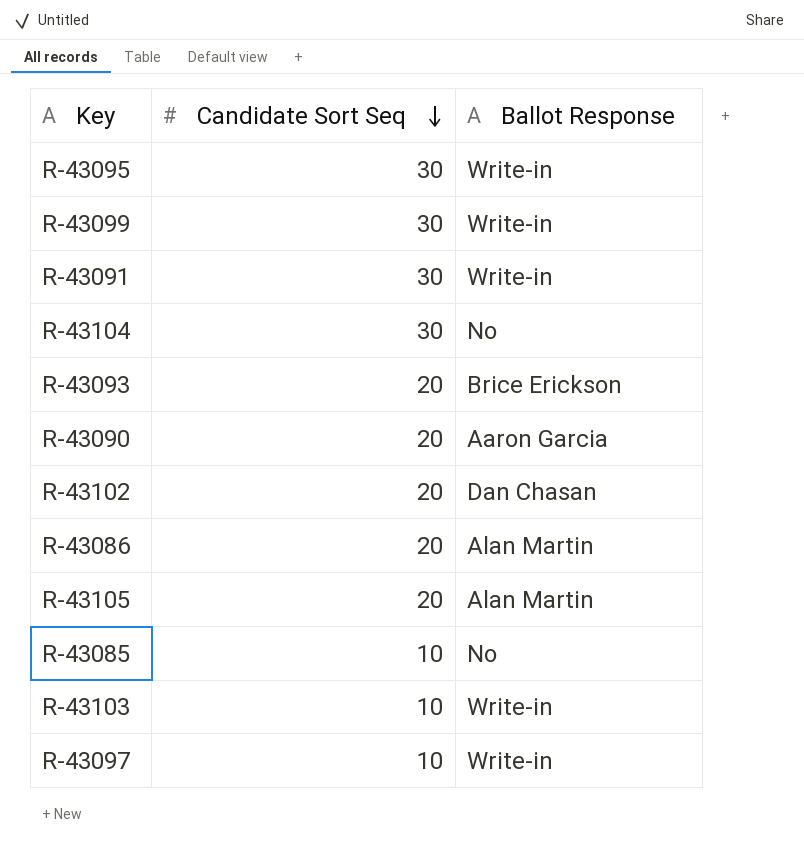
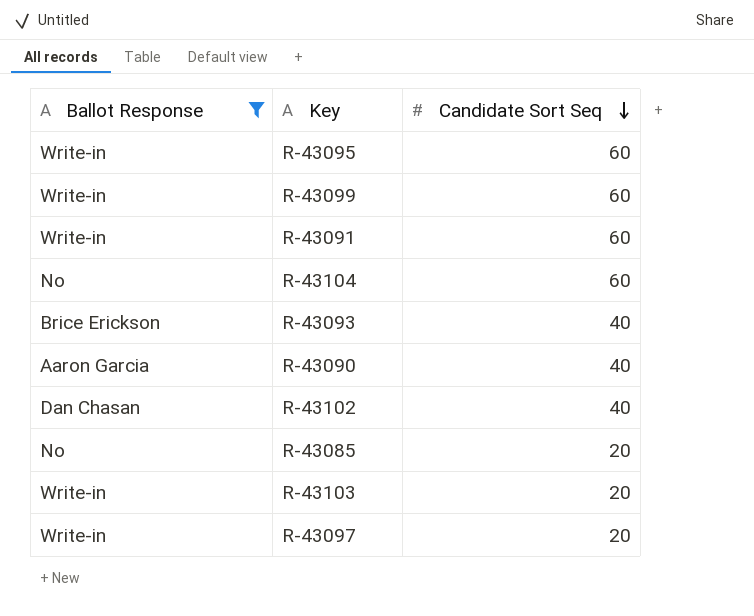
filter: none -> Ballot Response != Alan Martin
column Ballot Response | position: 3 -> 1
R-43095 | Candidate Sort Seq: 30 -> 60
R-43099 | Candidate Sort Seq: 30 -> 60
R-43091 | Candidate Sort Seq: 30 -> 60
R-43104 | Candidate Sort Seq: 30 -> 60
R-43093 | Candidate Sort Seq: 20 -> 40
R-43090 | Candidate Sort Seq: 20 -> 40
R-43102 | Candidate Sort Seq: 20 -> 40
R-43085 | Candidate Sort Seq: 10 -> 20
R-43103 | Candidate Sort Seq: 10 -> 20
R-43097 | Candidate Sort Seq: 10 -> 20

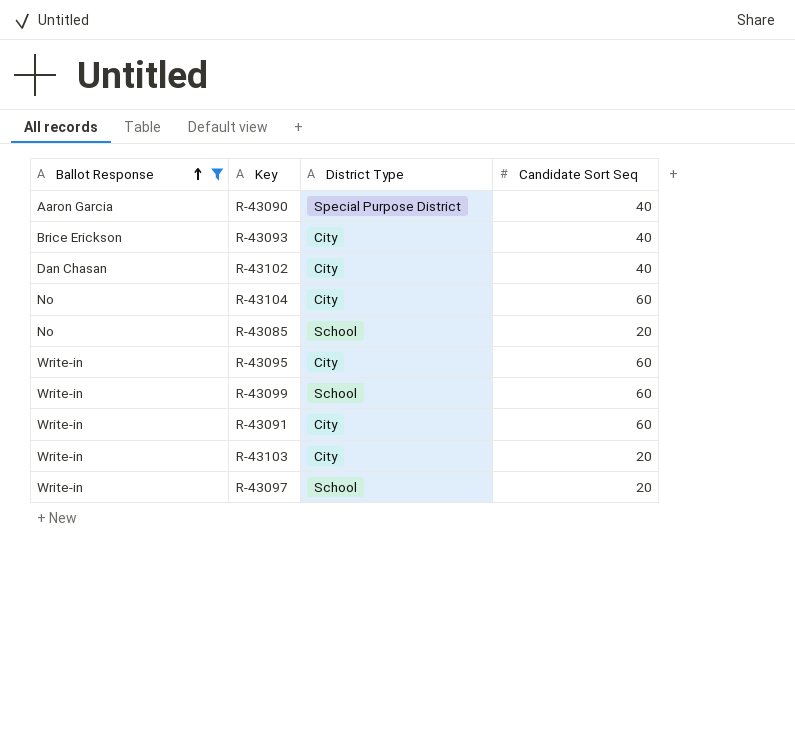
row order: Candidate Sort Seq descending -> Ballot Response ascending
column District Type | position: none -> 3

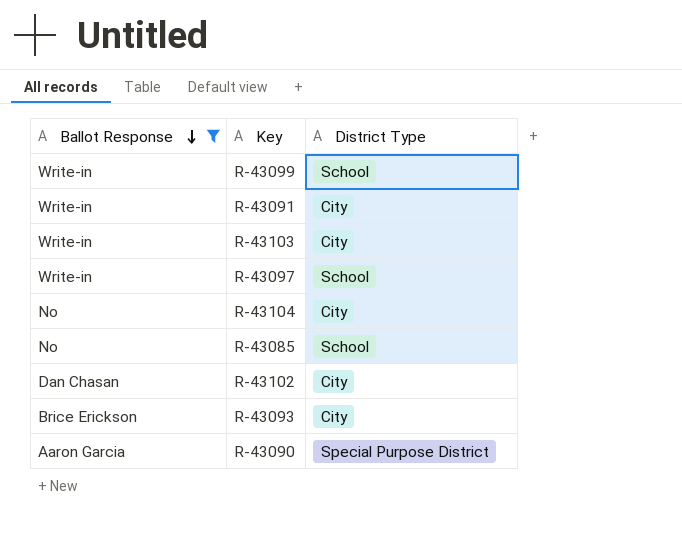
row order: Ballot Response ascending -> Ballot Response descending
column Candidate Sort Seq | position: 4 -> none
row R-43095: Write-in | City | 60 -> none

